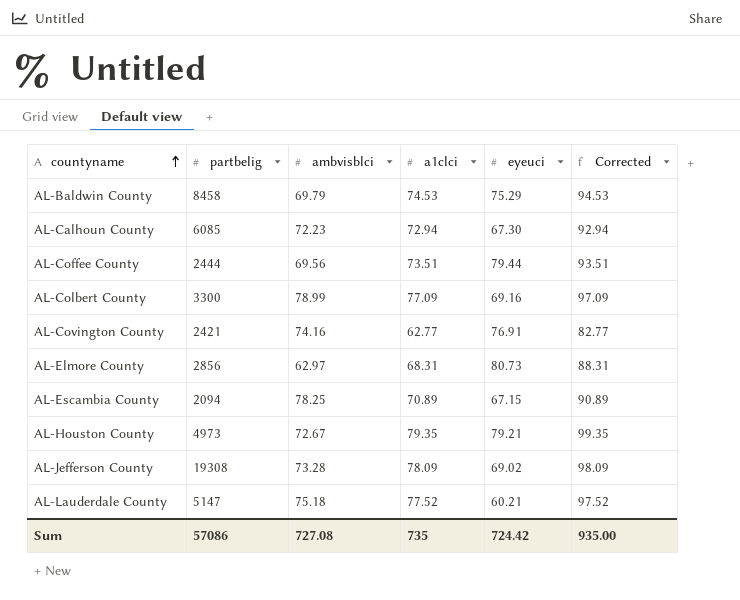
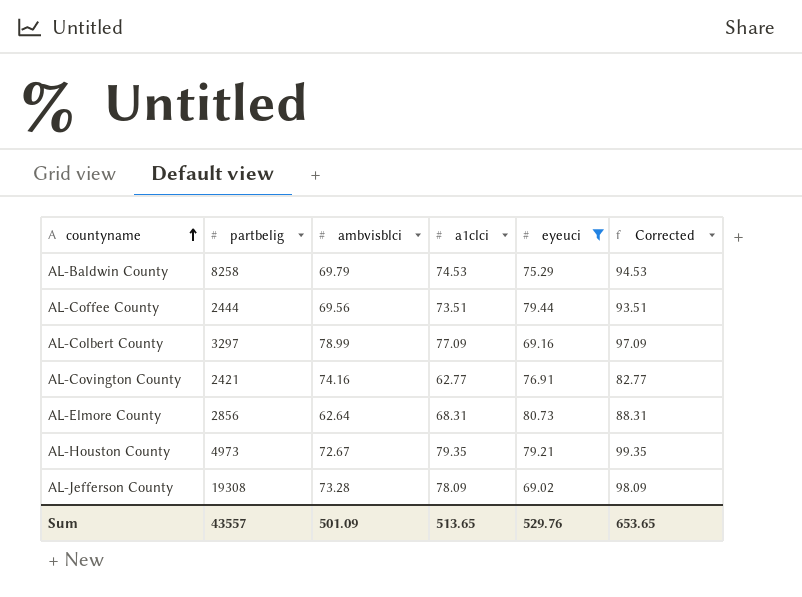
filter: none -> eyeuci >= 69.02
AL-Baldwin County | partbelig: 8458 -> 8258
AL-Colbert County | partbelig: 3300 -> 3297
AL-Elmore County | ambvisblci: 62.97 -> 62.64
Sum | partbelig: 57086 -> 43557
Sum | ambvisblci: 727.08 -> 501.09
Sum | a1clci: 735 -> 513.65
Sum | eyeuci: 724.42 -> 529.76
Sum | Corrected: 935.00 -> 653.65

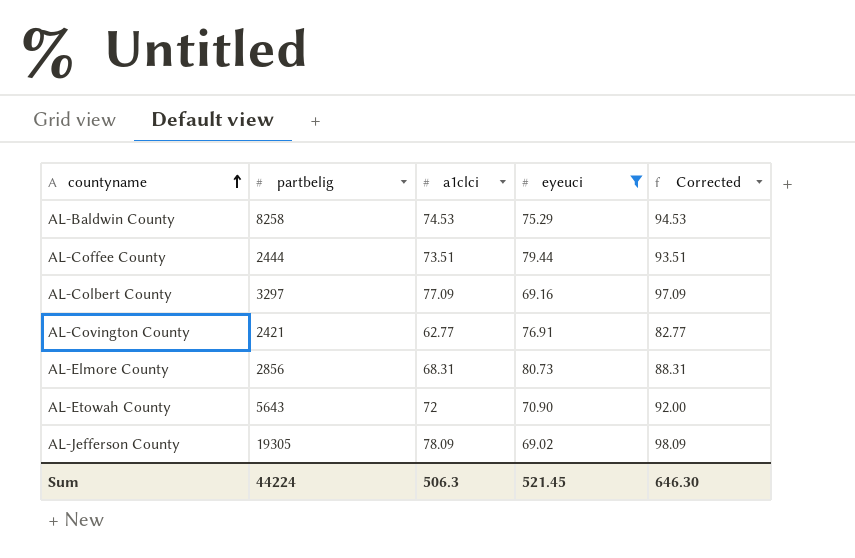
column ambvisblci | position: 3 -> none
row AL-Houston County: 4973 | 72.67 | 79.35 | 79.21 | 99.35 -> none
row AL-Etowah County: none -> 5643 | 72 | 70.90 | 92.00
AL-Jefferson County | partbelig: 19308 -> 19305
Sum | partbelig: 43557 -> 44224
Sum | a1clci: 513.65 -> 506.3
Sum | eyeuci: 529.76 -> 521.45
Sum | Corrected: 653.65 -> 646.30

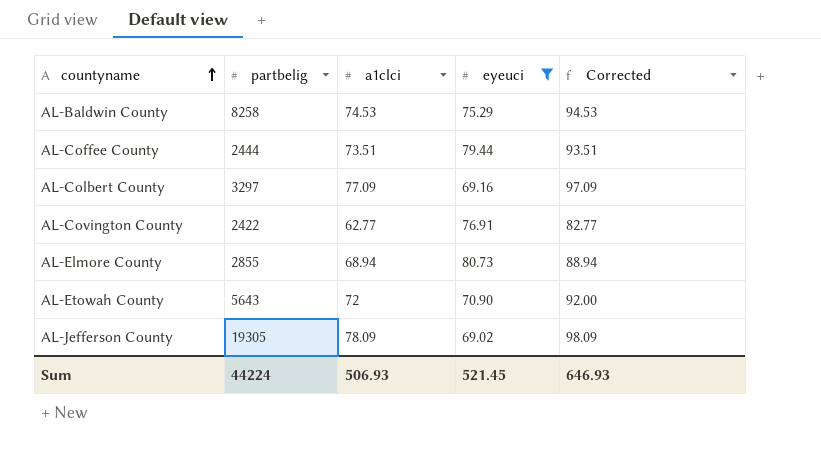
AL-Covington County | partbelig: 2421 -> 2422
AL-Elmore County | partbelig: 2856 -> 2855
AL-Elmore County | a1clci: 68.31 -> 68.94
AL-Elmore County | Corrected: 88.31 -> 88.94
Sum | a1clci: 506.3 -> 506.93
Sum | Corrected: 646.30 -> 646.93

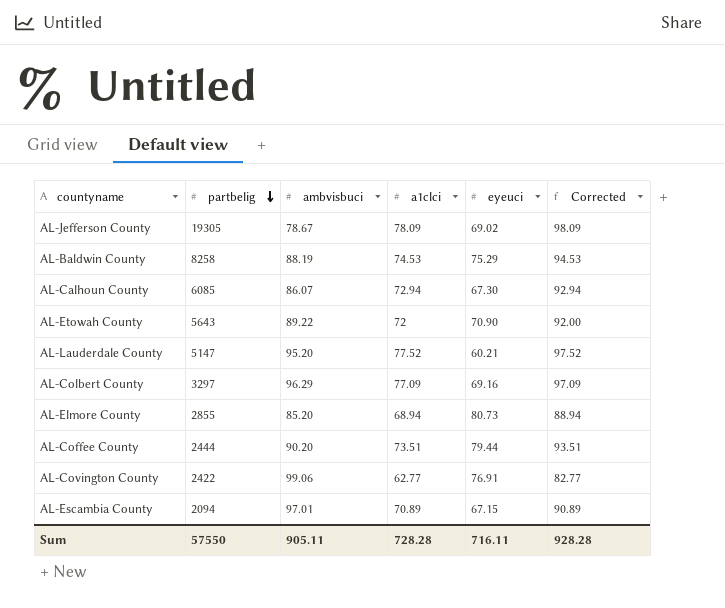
filter: eyeuci >= 69.02 -> none
row order: countyname ascending -> partbelig descending
column ambvisbuci | position: none -> 3
Sum | partbelig: 44224 -> 57550
Sum | a1clci: 506.93 -> 728.28
Sum | eyeuci: 521.45 -> 716.11
Sum | Corrected: 646.93 -> 928.28

